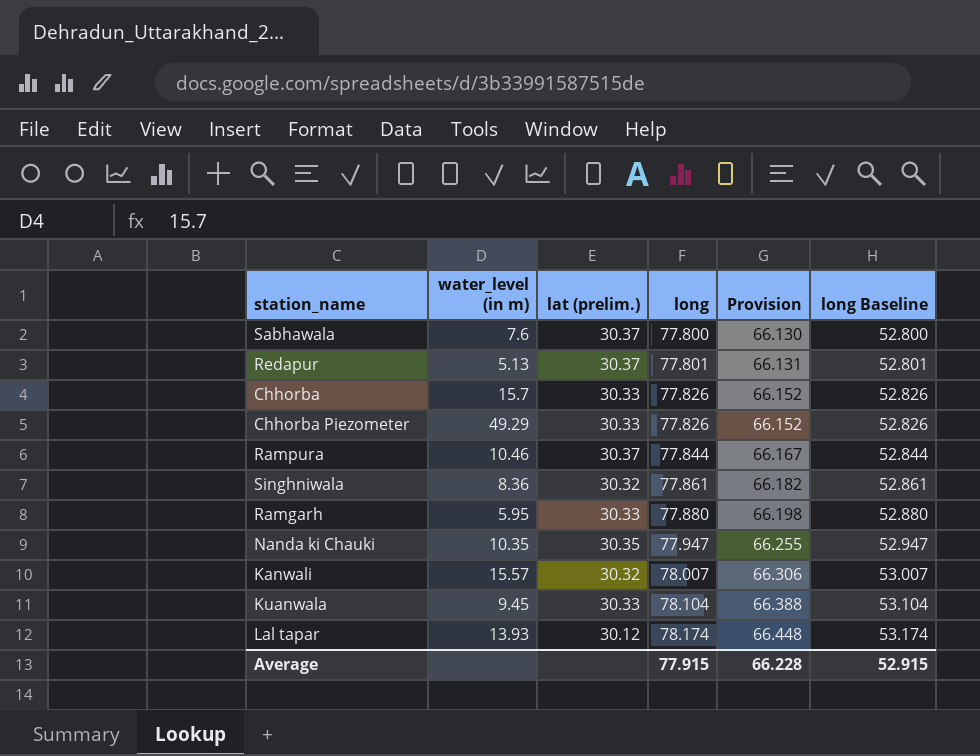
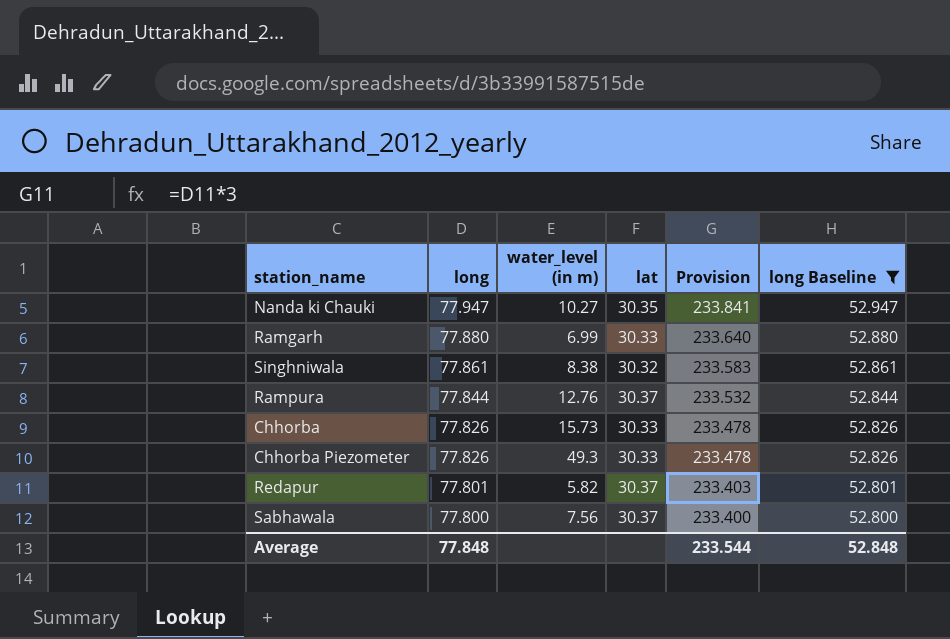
filter: none -> long Baseline <= 52.947
row order: long ascending -> long descending
column long | position: 4 -> 2
column name: lat (prelim.) -> lat
column Provision | formula: [long] * 0.85 -> [long] * 3
Nanda ki Chauki | water_level (in m): 10.35 -> 10.27
Ramgarh | water_level (in m): 5.95 -> 6.99
Singhniwala | water_level (in m): 8.36 -> 8.38
Rampura | water_level (in m): 10.46 -> 12.76
Chhorba | water_level (in m): 15.7 -> 15.73
Chhorba Piezometer | water_level (in m): 49.29 -> 49.3
Redapur | water_level (in m): 5.13 -> 5.82
Sabhawala | water_level (in m): 7.6 -> 7.56
Average | long: 77.915 -> 77.848
Average | Provision: 66.228 -> 233.544
Average | long Baseline: 52.915 -> 52.848

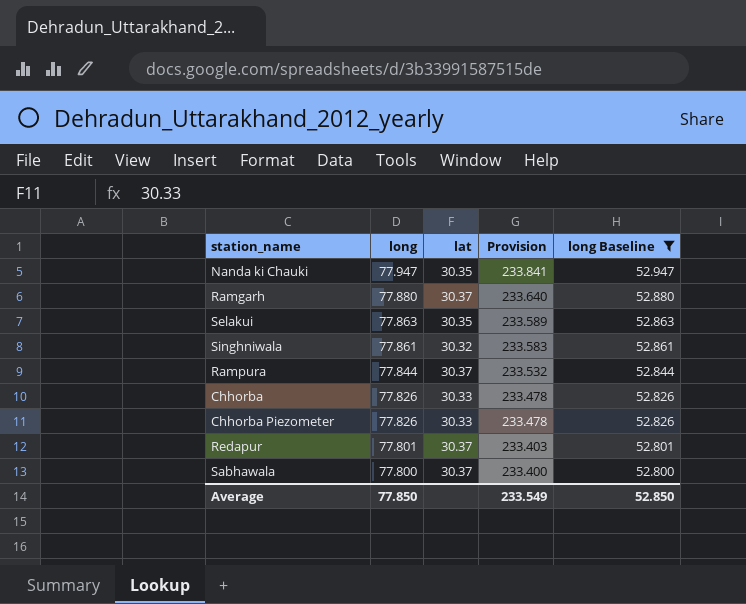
column water_level (in m) | position: 3 -> none
Ramgarh | lat: 30.33 -> 30.37
row Selakui: none -> 77.863 | 30.35 | 233.589 | 52.863
Average | long: 77.848 -> 77.850
Average | Provision: 233.544 -> 233.549
Average | long Baseline: 52.848 -> 52.850

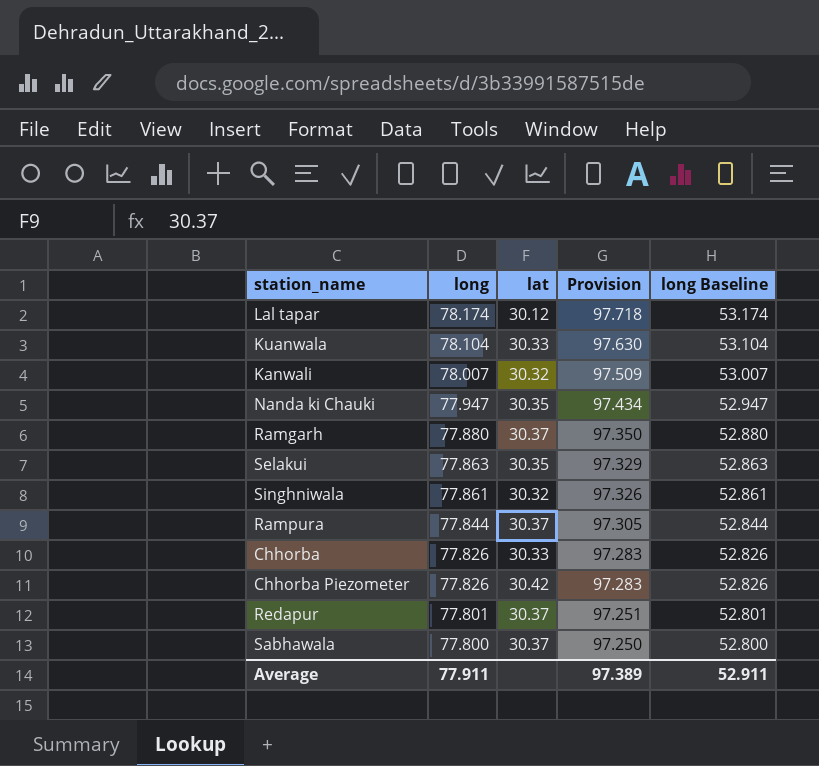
filter: long Baseline <= 52.947 -> none
column Provision | formula: [long] * 3 -> [long] * 1.25
Chhorba Piezometer | lat: 30.33 -> 30.42
Average | long: 77.850 -> 77.911
Average | Provision: 233.549 -> 97.389
Average | long Baseline: 52.850 -> 52.911

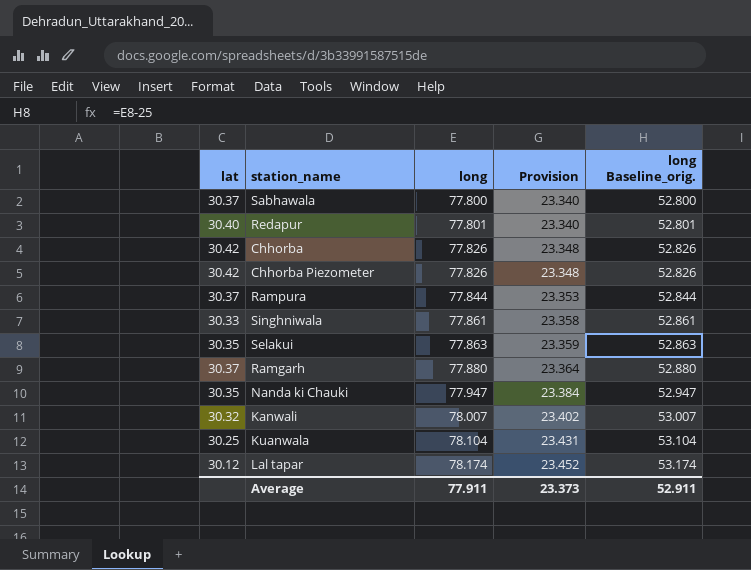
row order: long descending -> long ascending
column lat | position: 3 -> 1
column Provision | formula: [long] * 1.25 -> [long] * 0.3
column name: long Baseline -> long Baseline_orig.
Redapur | lat: 30.37 -> 30.40
Chhorba | lat: 30.33 -> 30.42
Singhniwala | lat: 30.32 -> 30.33
Kuanwala | lat: 30.33 -> 30.25
Average | Provision: 97.389 -> 23.373

